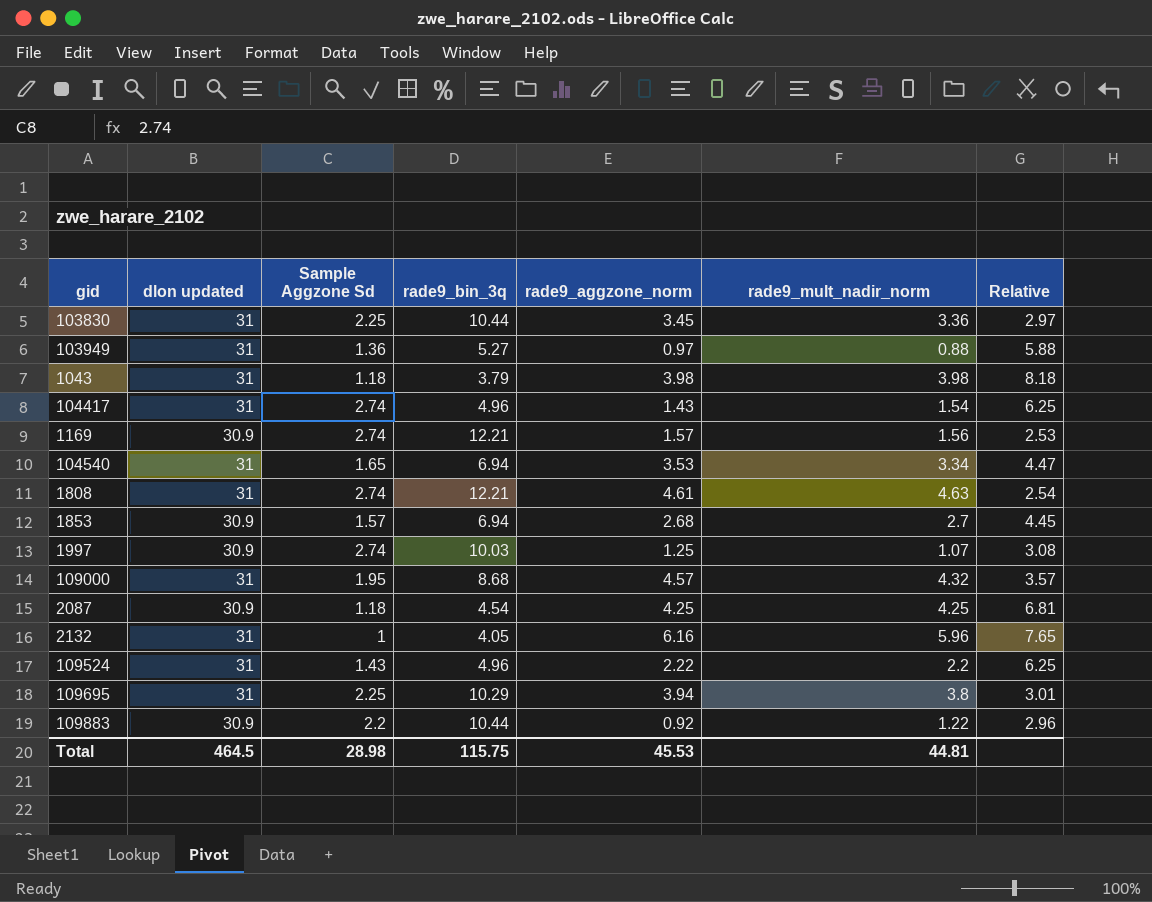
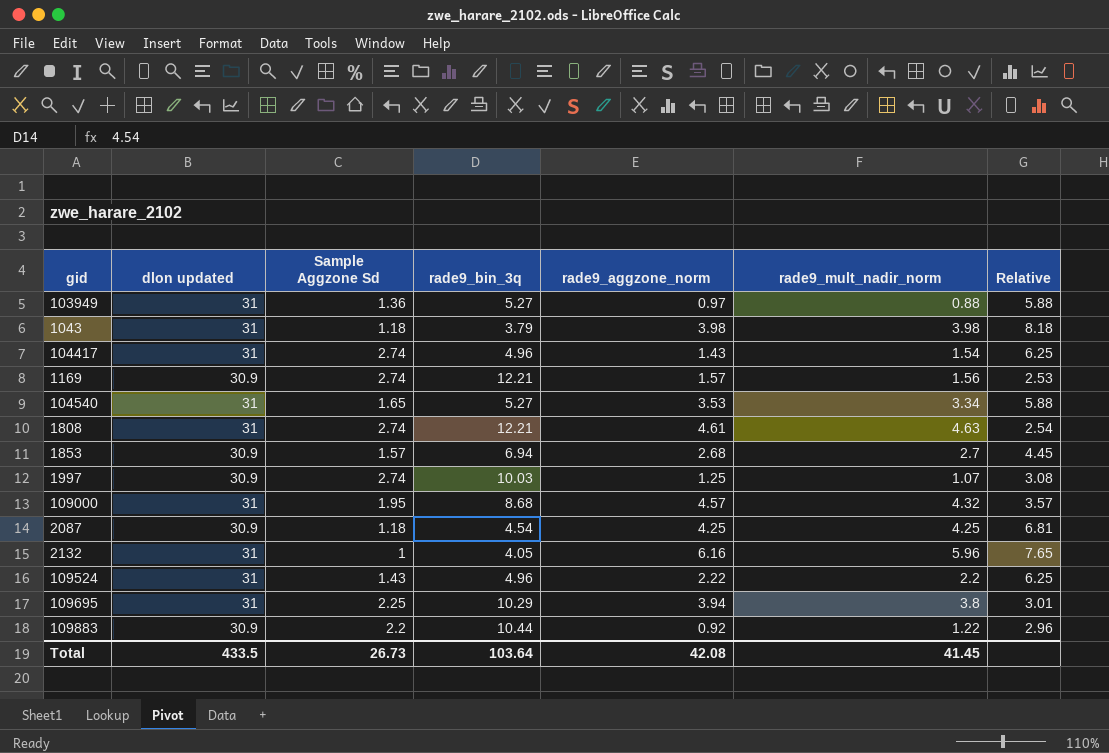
row 103830: 31 | 2.25 | 10.44 | 3.45 | 3.36 | 2.97 -> none
104540 | rade9_bin_3q: 6.94 -> 5.27
104540 | Relative: 4.47 -> 5.88
Total | dlon updated: 464.5 -> 433.5
Total | Sample Aggzone Sd: 28.98 -> 26.73
Total | rade9_bin_3q: 115.75 -> 103.64
Total | rade9_aggzone_norm: 45.53 -> 42.08
Total | rade9_mult_nadir_norm: 44.81 -> 41.45

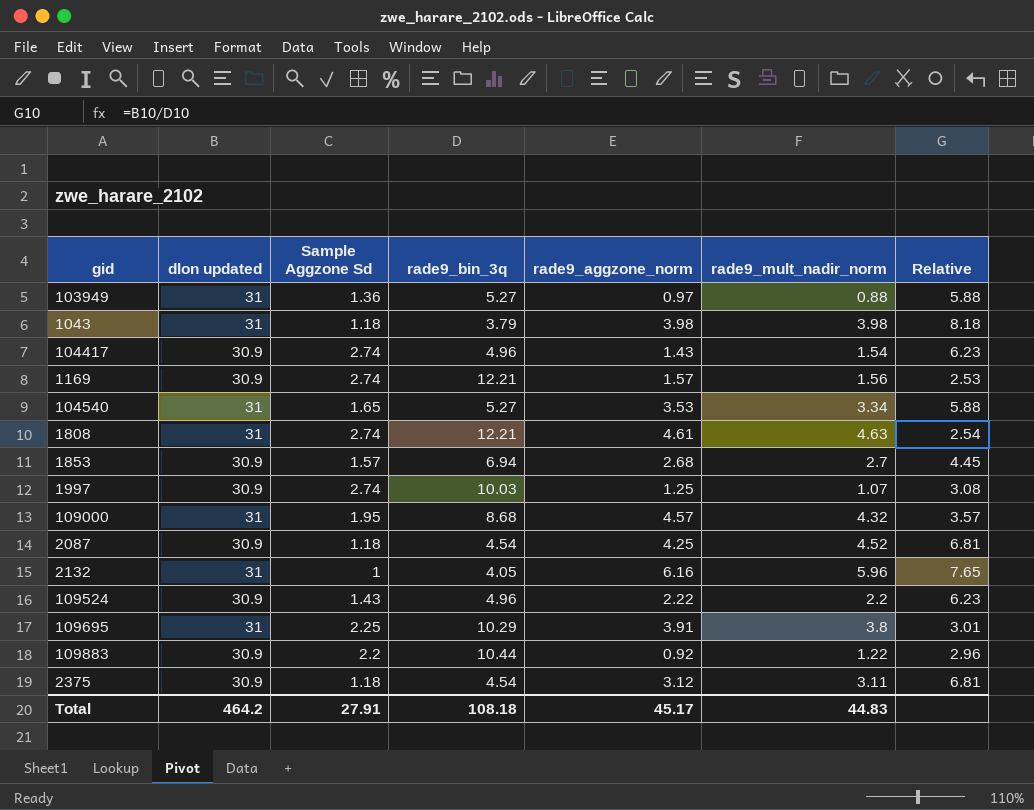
104417 | dlon updated: 31 -> 30.9
104417 | Relative: 6.25 -> 6.23
2087 | rade9_mult_nadir_norm: 4.25 -> 4.52
109524 | dlon updated: 31 -> 30.9
109524 | Relative: 6.25 -> 6.23
109695 | rade9_aggzone_norm: 3.94 -> 3.91
row 2375: none -> 30.9 | 1.18 | 4.54 | 3.12 | 3.11 | 6.81
Total | dlon updated: 433.5 -> 464.2
Total | Sample Aggzone Sd: 26.73 -> 27.91
Total | rade9_bin_3q: 103.64 -> 108.18
Total | rade9_aggzone_norm: 42.08 -> 45.17
Total | rade9_mult_nadir_norm: 41.45 -> 44.83

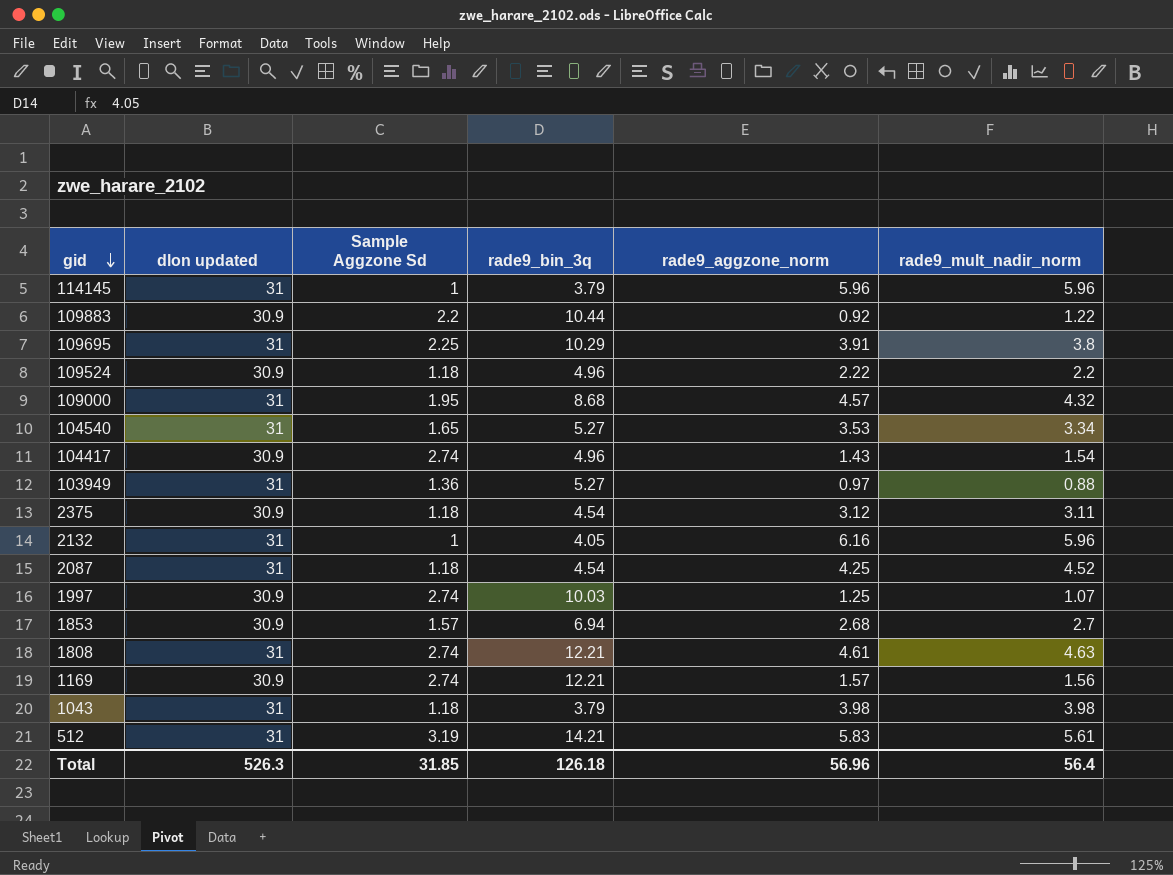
row order: none -> gid descending
column Relative | formula: [dlon updated] / [rade9_bin_3q] -> none
row 114145: none -> 31 | 1 | 3.79 | 5.96 | 5.96
109524 | Sample Aggzone Sd: 1.43 -> 1.18
2087 | dlon updated: 30.9 -> 31
row 512: none -> 31 | 3.19 | 14.21 | 5.83 | 5.61
Total | dlon updated: 464.2 -> 526.3
Total | Sample Aggzone Sd: 27.91 -> 31.85
Total | rade9_bin_3q: 108.18 -> 126.18
Total | rade9_aggzone_norm: 45.17 -> 56.96
Total | rade9_mult_nadir_norm: 44.83 -> 56.4

